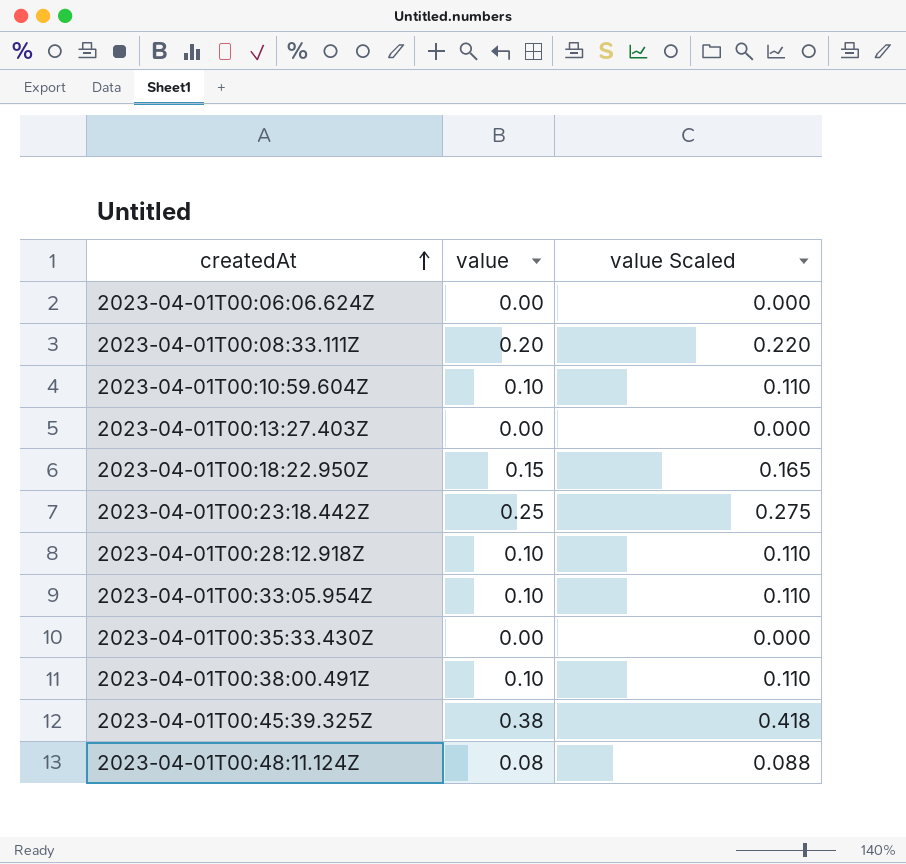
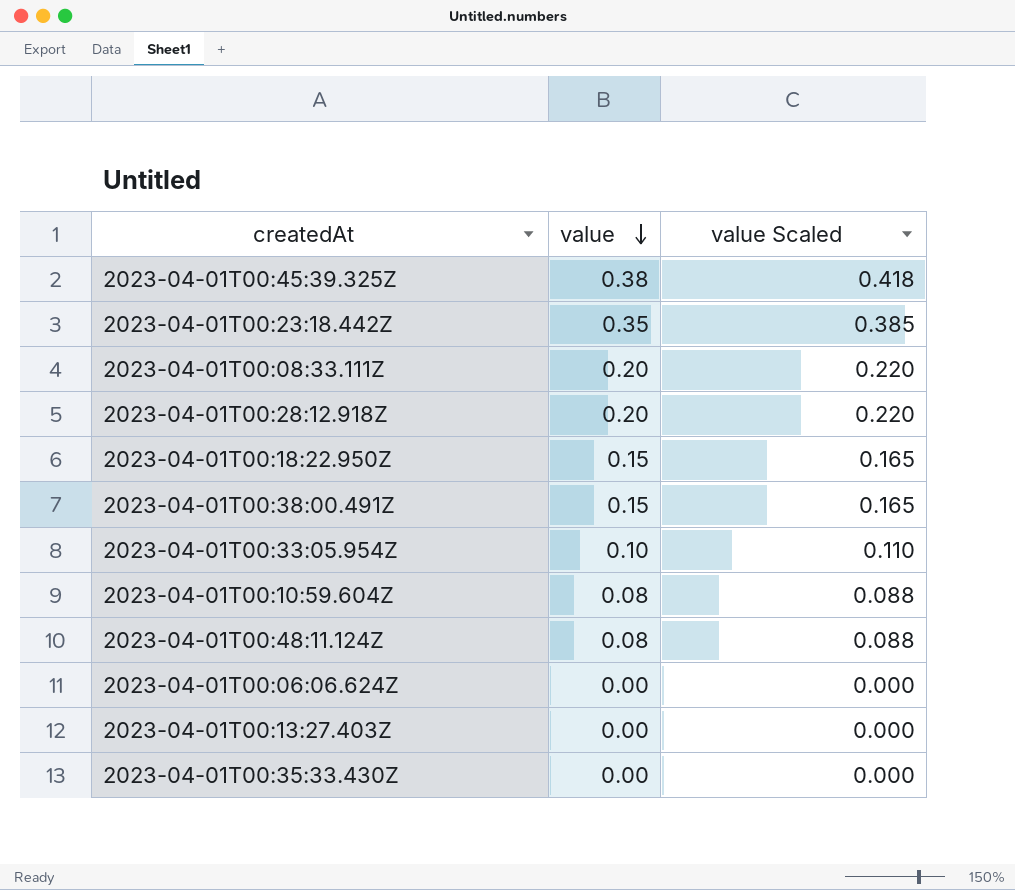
row order: createdAt ascending -> value descending
2023-04-01T00:23:18.442Z | value: 0.25 -> 0.35
2023-04-01T00:23:18.442Z | value Scaled: 0.275 -> 0.385
2023-04-01T00:28:12.918Z | value: 0.10 -> 0.20
2023-04-01T00:28:12.918Z | value Scaled: 0.110 -> 0.220
2023-04-01T00:38:00.491Z | value: 0.10 -> 0.15
2023-04-01T00:38:00.491Z | value Scaled: 0.110 -> 0.165
2023-04-01T00:10:59.604Z | value: 0.10 -> 0.08
2023-04-01T00:10:59.604Z | value Scaled: 0.110 -> 0.088

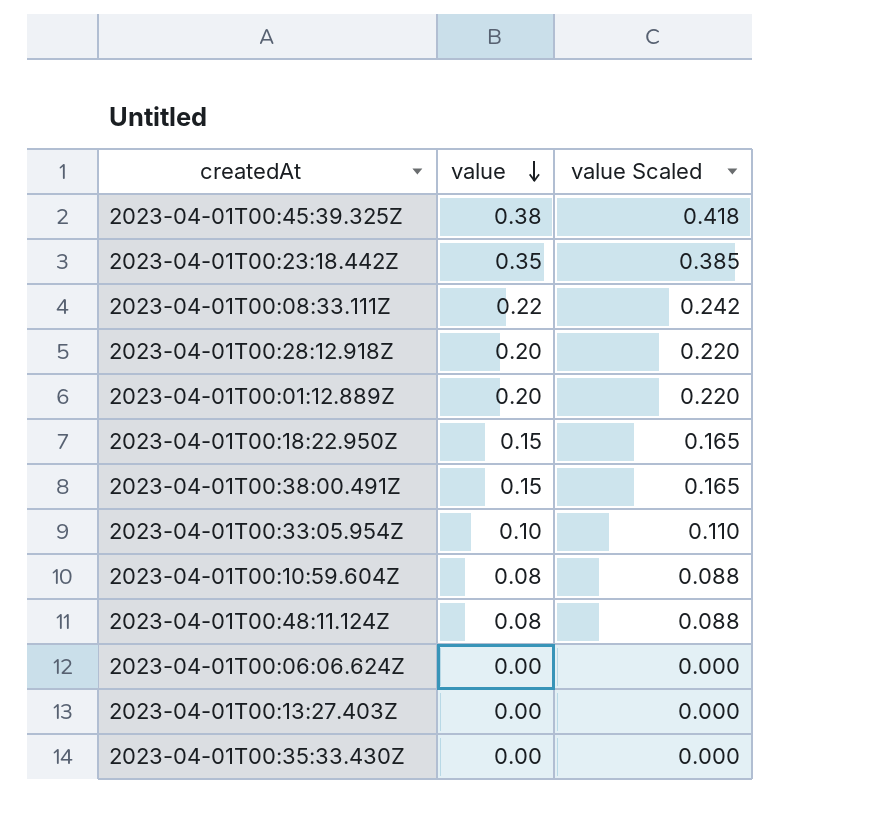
2023-04-01T00:08:33.111Z | value: 0.20 -> 0.22
2023-04-01T00:08:33.111Z | value Scaled: 0.220 -> 0.242
row 2023-04-01T00:01:12.889Z: none -> 0.20 | 0.220

